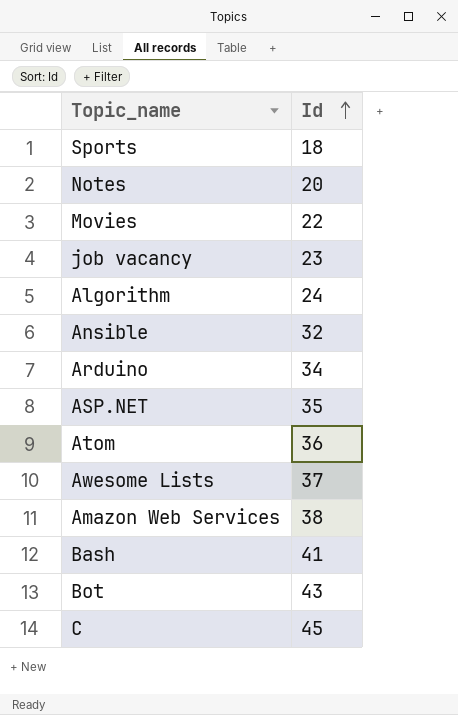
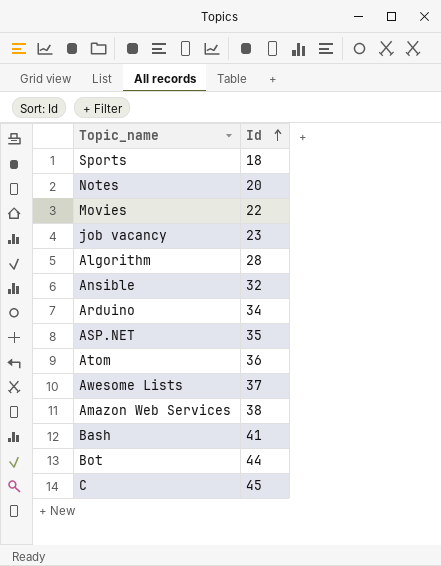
Algorithm | Id: 24 -> 28
Bot | Id: 43 -> 44

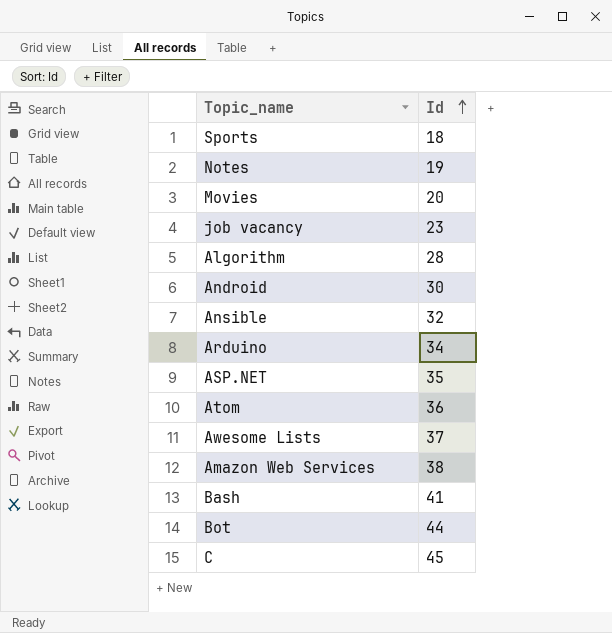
Notes | Id: 20 -> 19
Movies | Id: 22 -> 20
row Android: none -> 30

